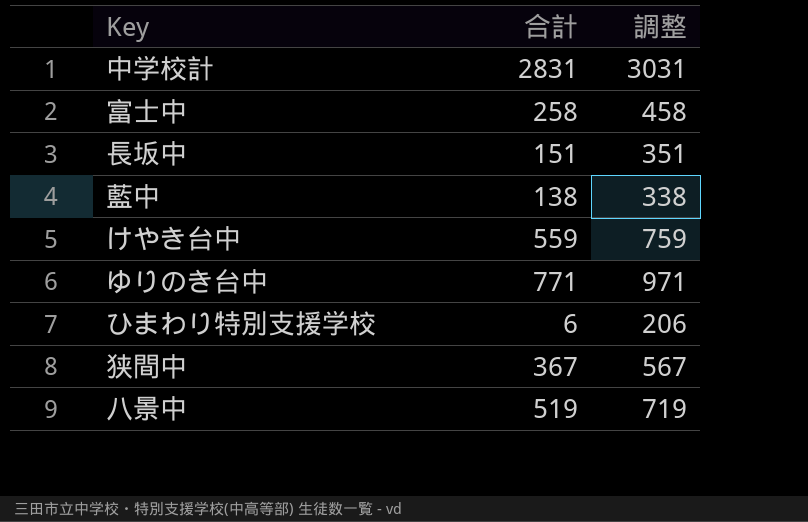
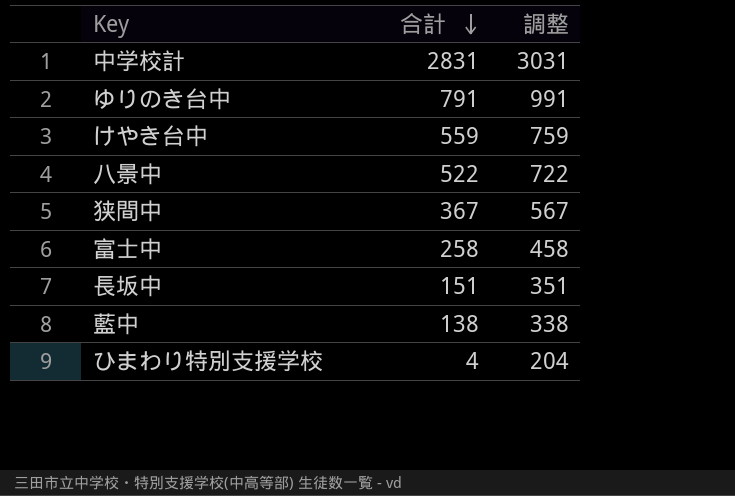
row order: none -> 合計 descending
ゆりのき台中 | 合計: 771 -> 791
ゆりのき台中 | 調整: 971 -> 991
八景中 | 合計: 519 -> 522
八景中 | 調整: 719 -> 722
ひまわり特別支援学校 | 合計: 6 -> 4
ひまわり特別支援学校 | 調整: 206 -> 204

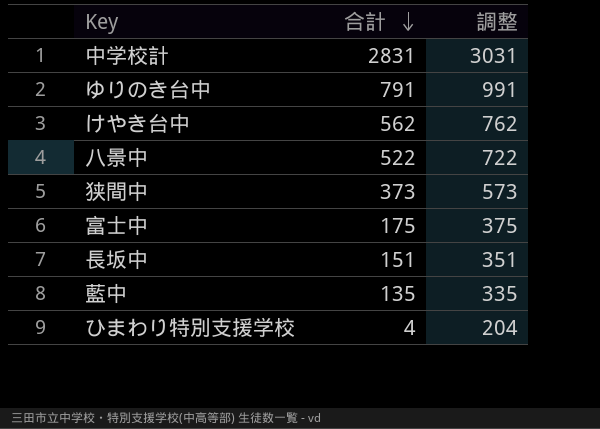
けやき台中 | 合計: 559 -> 562
けやき台中 | 調整: 759 -> 762
狭間中 | 合計: 367 -> 373
狭間中 | 調整: 567 -> 573
富士中 | 合計: 258 -> 175
富士中 | 調整: 458 -> 375
藍中 | 合計: 138 -> 135
藍中 | 調整: 338 -> 335

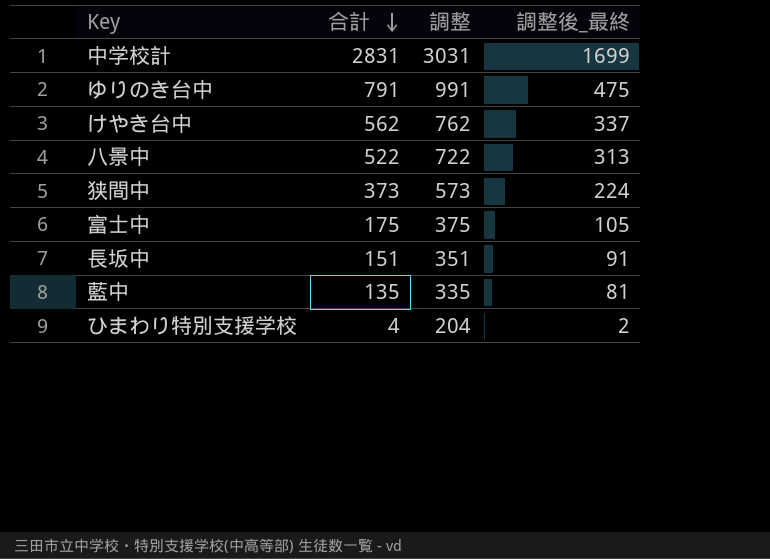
column 調整後_最終 | formula: none -> [合計] * 0.6

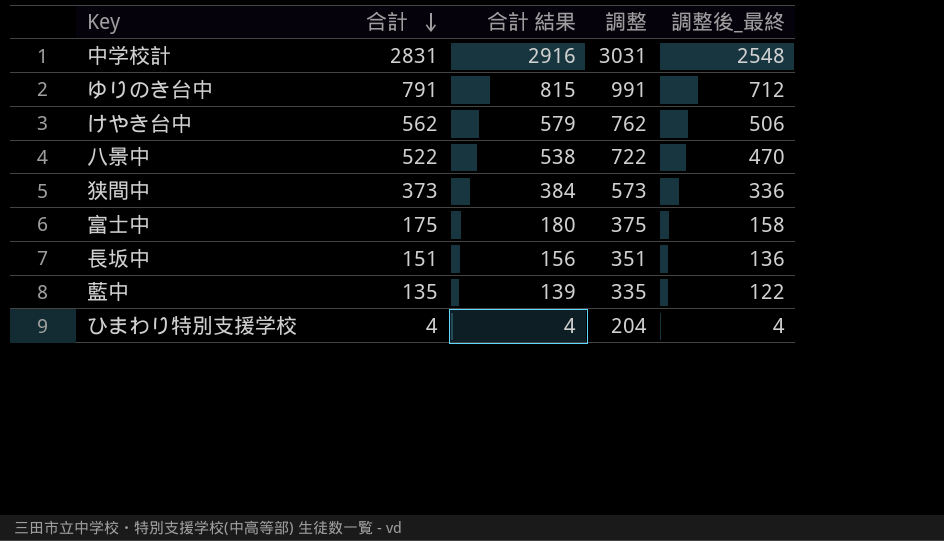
column 合計 結果 | formula: none -> [合計] * 1.03
column 調整後_最終 | formula: [合計] * 0.6 -> [合計] * 0.9

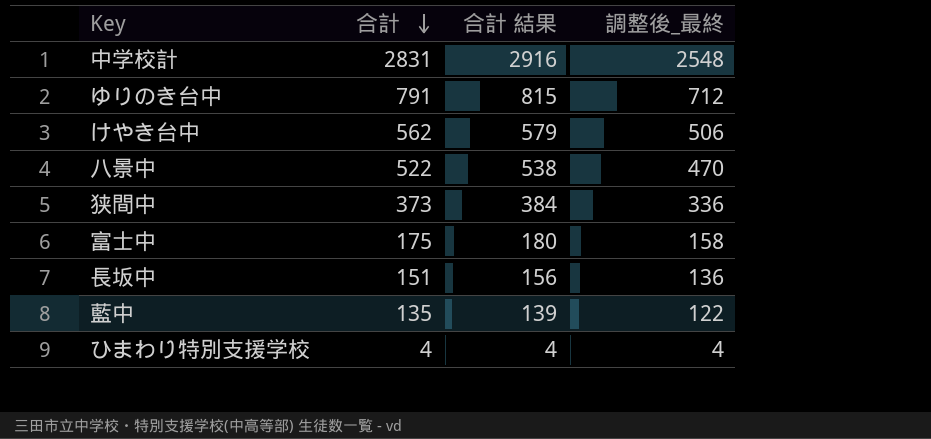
column 調整 | formula: [合計] + 200 -> none

